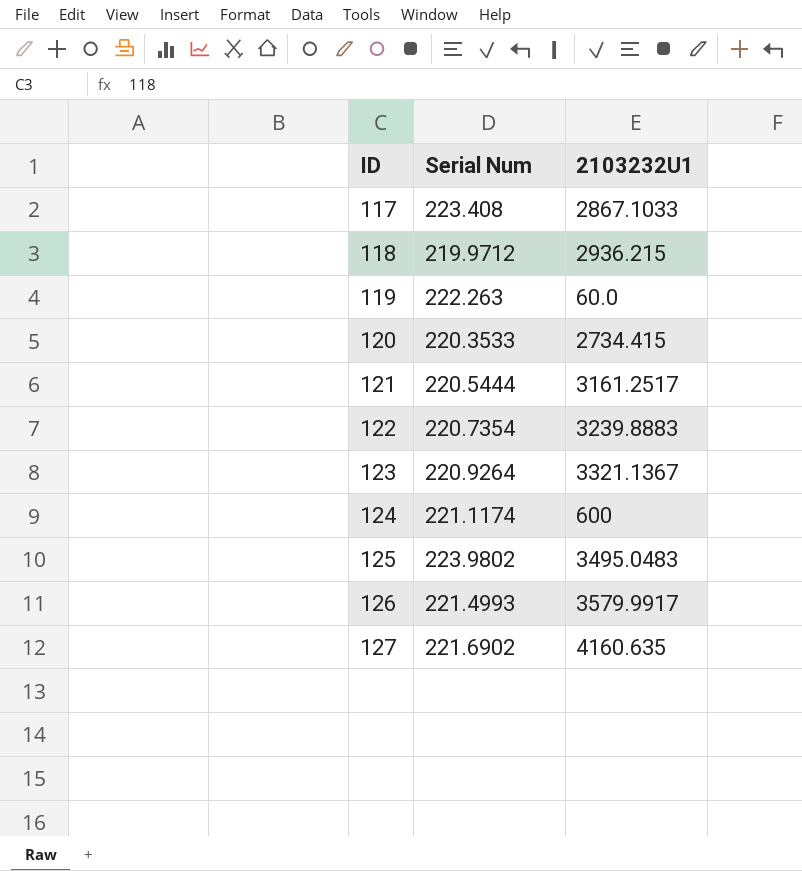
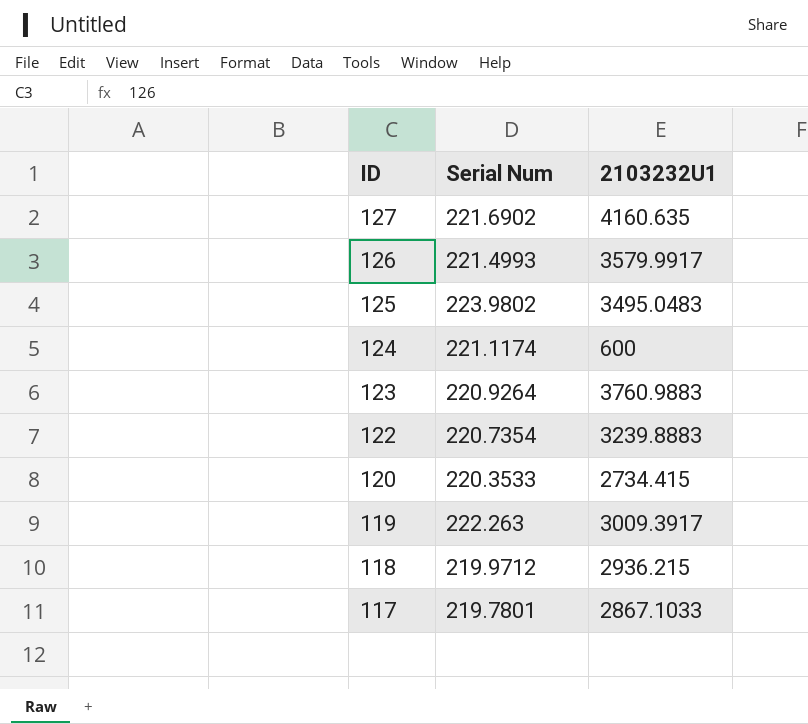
row order: ID ascending -> ID descending
row 121: 220.5444 | 3161.2517 -> none
123 | 2103232U1: 3321.1367 -> 3760.9883
119 | 2103232U1: 60.0 -> 3009.3917
117 | Serial Num: 223.408 -> 219.7801

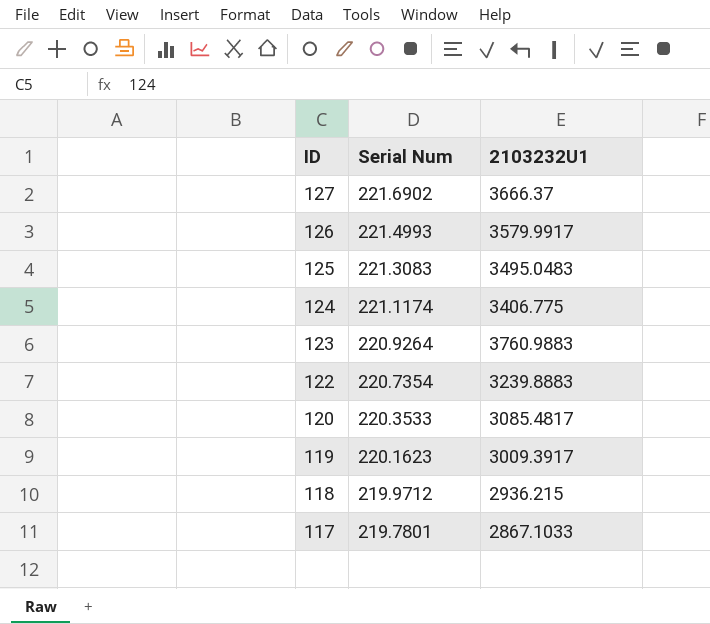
127 | 2103232U1: 4160.635 -> 3666.37
125 | Serial Num: 223.9802 -> 221.3083
124 | 2103232U1: 600 -> 3406.775
120 | 2103232U1: 2734.415 -> 3085.4817
119 | Serial Num: 222.263 -> 220.1623

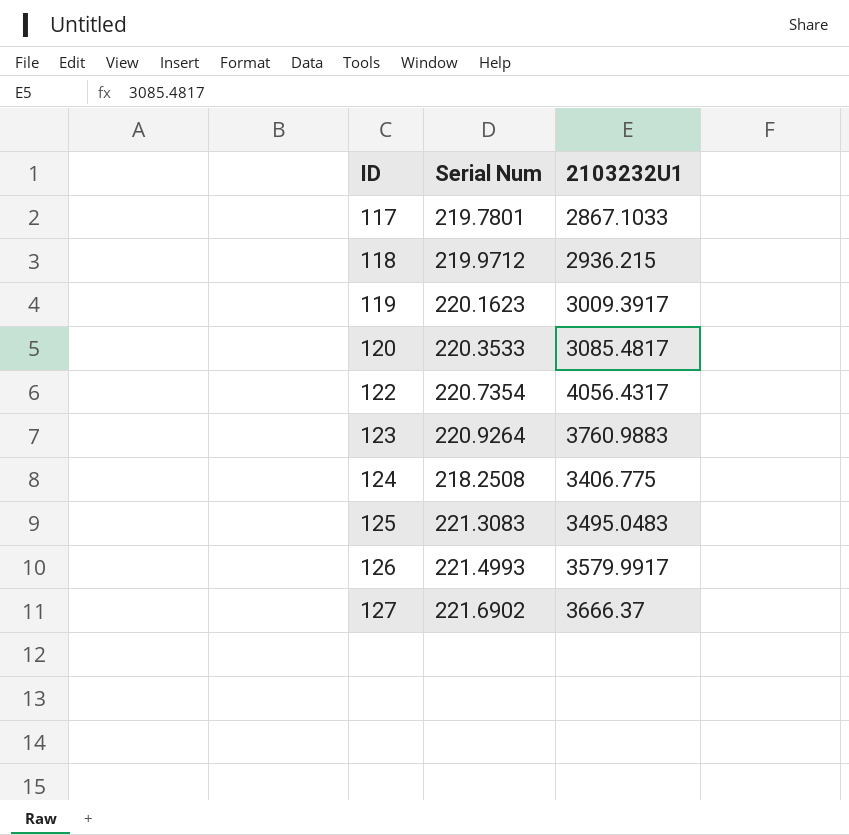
row order: ID descending -> ID ascending
122 | 2103232U1: 3239.8883 -> 4056.4317
124 | Serial Num: 221.1174 -> 218.2508

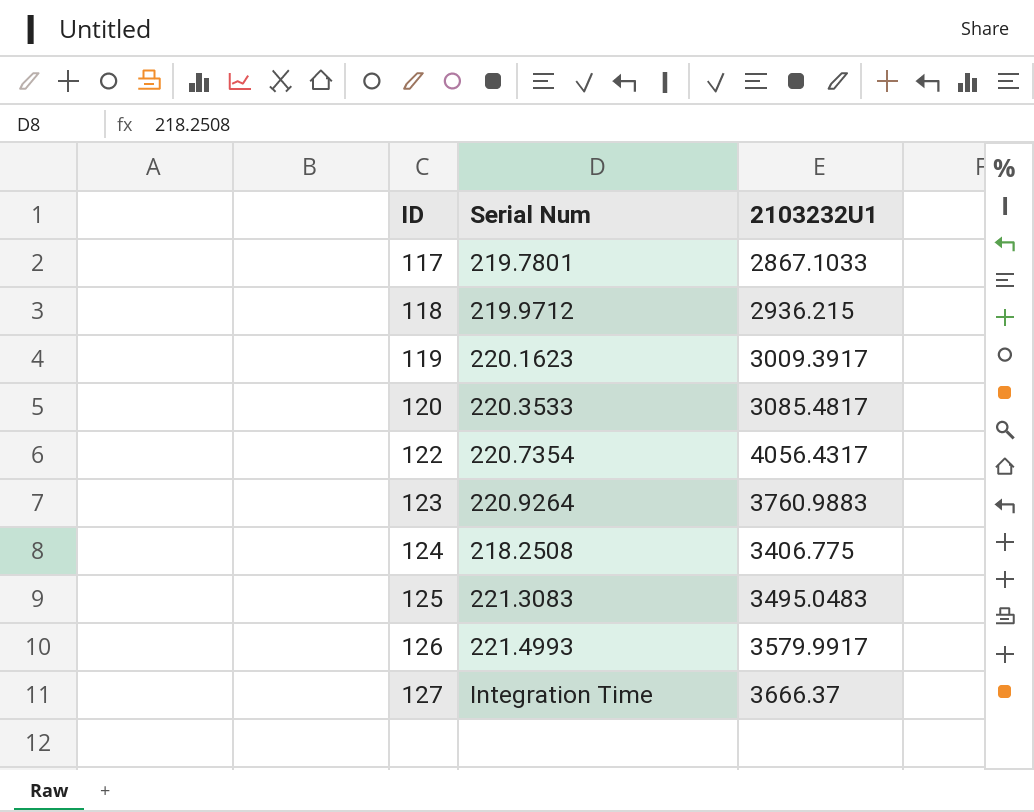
127 | Serial Num: 221.6902 -> Integration Time

